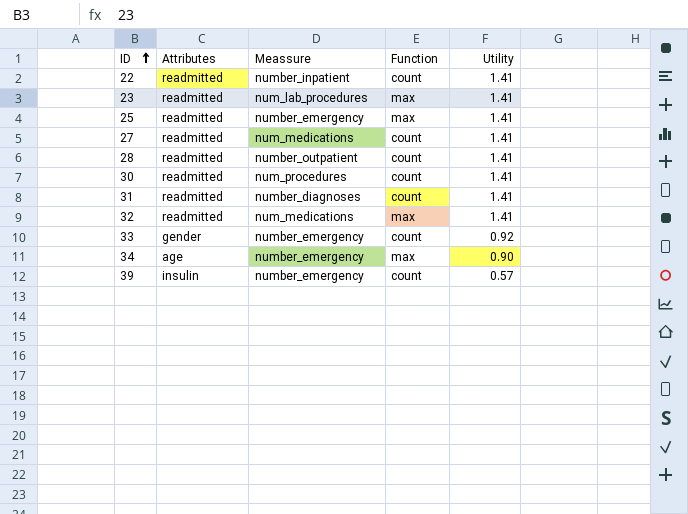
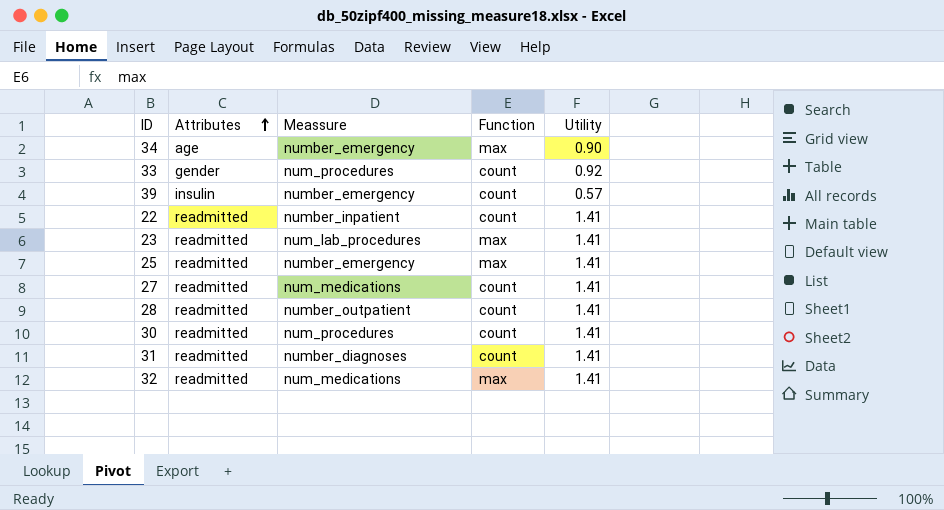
row order: ID ascending -> Attributes ascending
33 | Meassure: number_emergency -> num_procedures

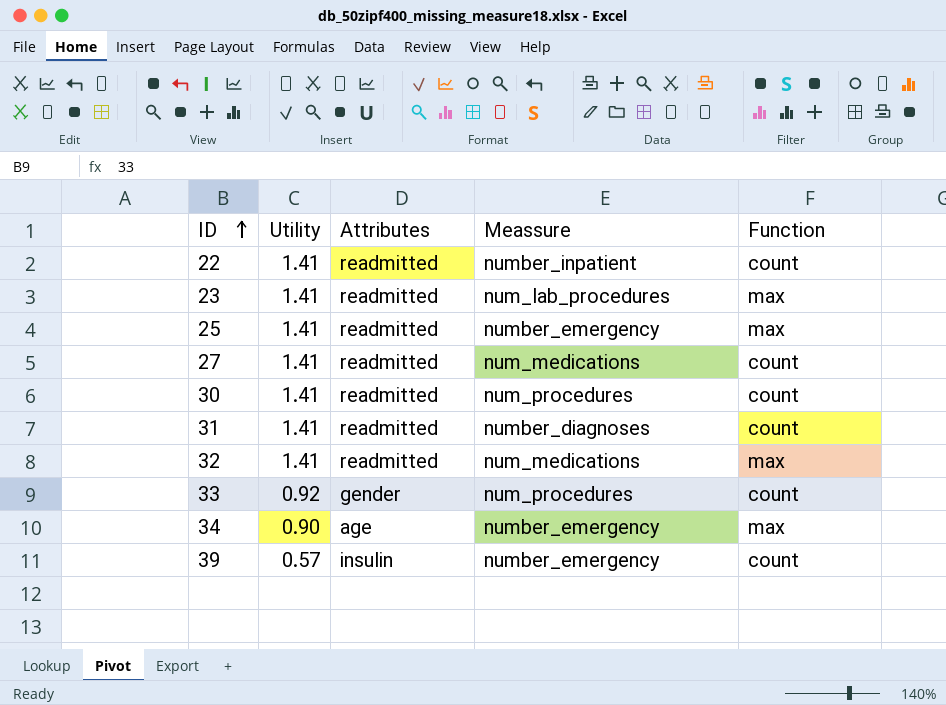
row order: Attributes ascending -> ID ascending
column Utility | position: 5 -> 2
row 28: readmitted | number_outpatient | count | 1.41 -> none

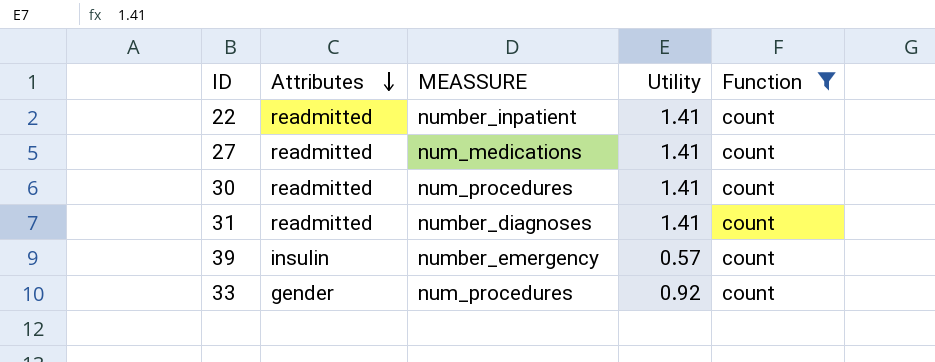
filter: none -> Function = count
row order: ID ascending -> Attributes descending
column name: Meassure -> MEASSURE
column Utility | position: 2 -> 4

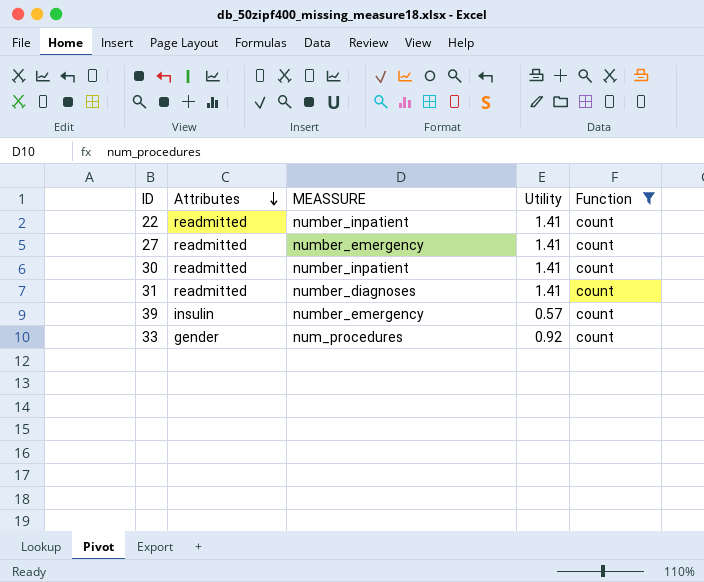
27 | MEASSURE: num_medications -> number_emergency
30 | MEASSURE: num_procedures -> number_inpatient

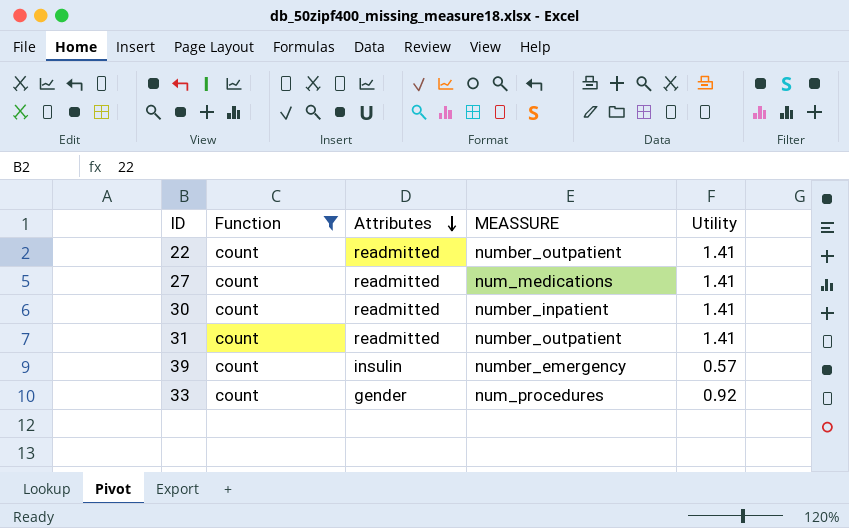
column Function | position: 5 -> 2
22 | MEASSURE: number_inpatient -> number_outpatient
27 | MEASSURE: number_emergency -> num_medications
31 | MEASSURE: number_diagnoses -> number_outpatient

